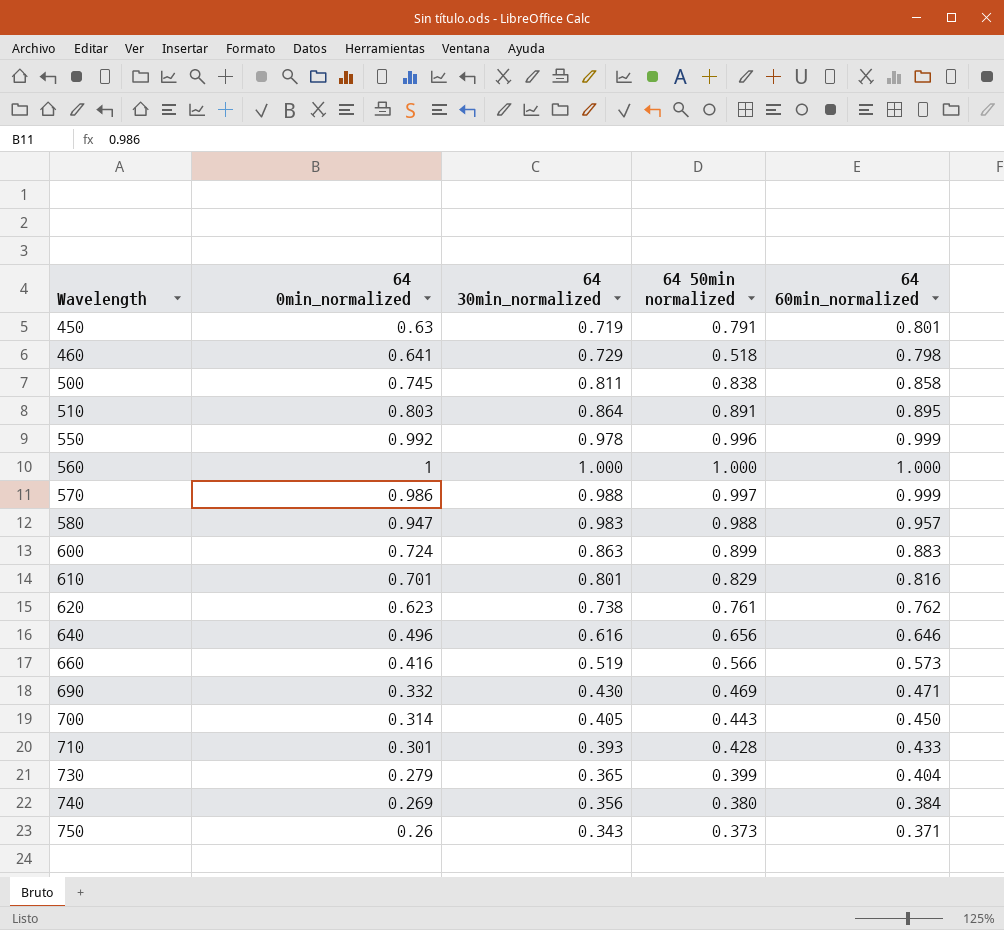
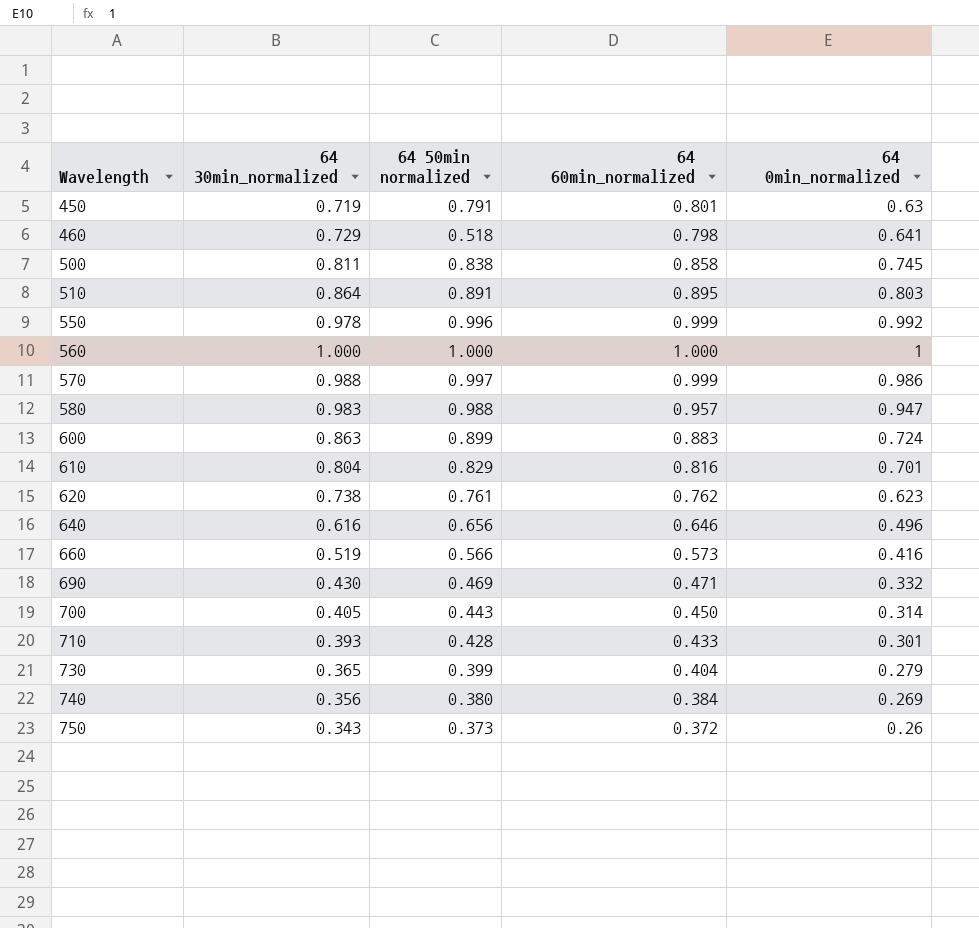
column 64 0min_normalized | position: 2 -> 5
610 | 64 30min_normalized: 0.801 -> 0.804
750 | 64 60min_normalized: 0.371 -> 0.372

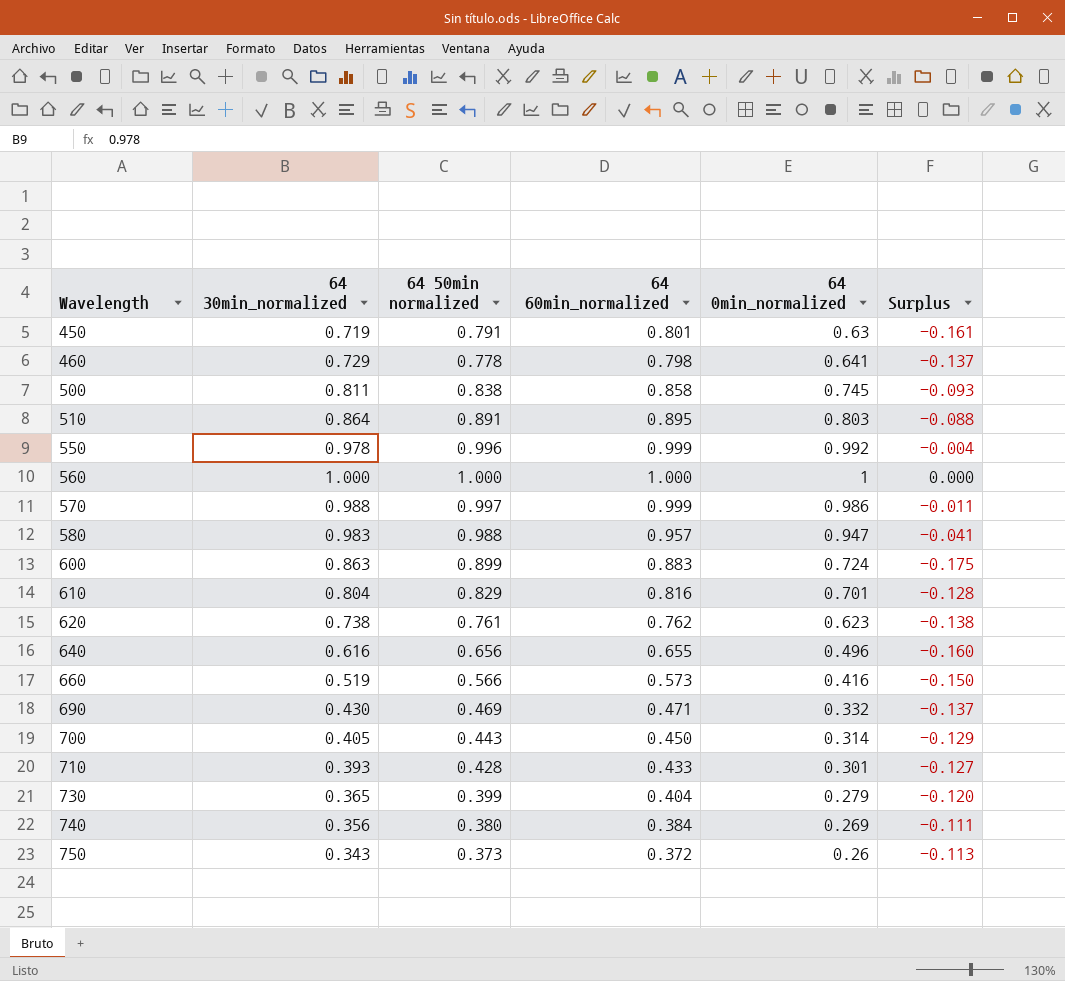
column Surplus | formula: none -> [64 0min_normalized] - [64 50min normalized]
460 | 64 50min normalized: 0.518 -> 0.778
640 | 64 60min_normalized: 0.646 -> 0.655

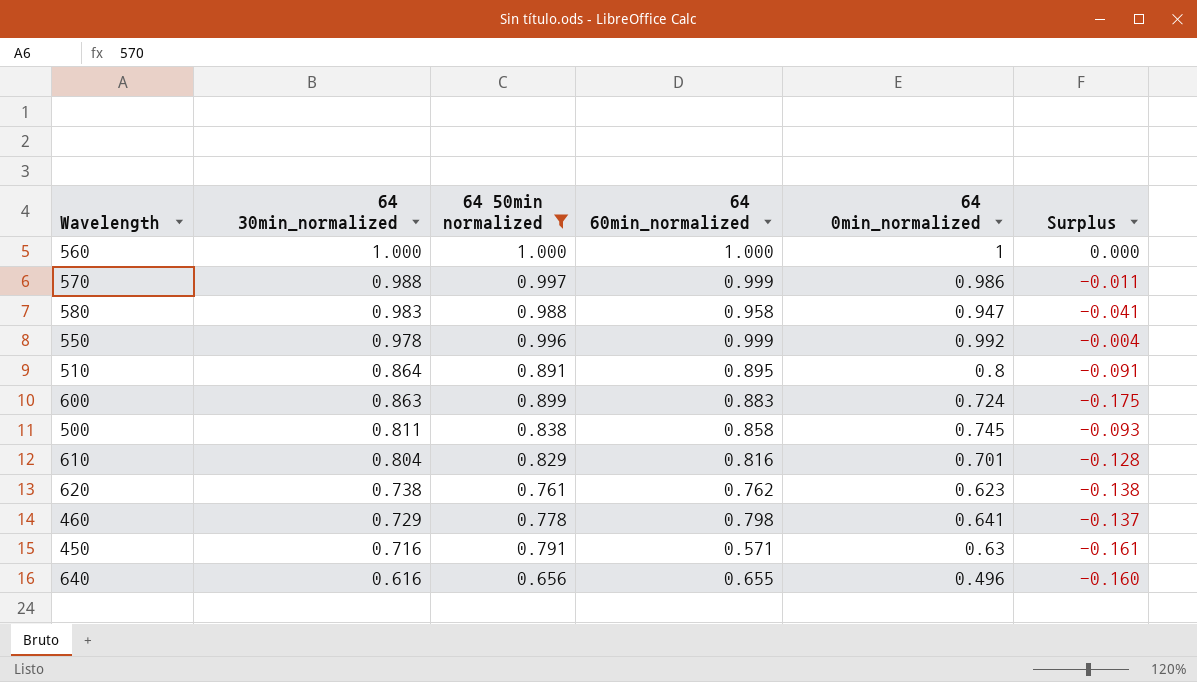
filter: none -> 64 50min normalized >= 0.656
row order: Wavelength ascending -> 64 30min_normalized descending
580 | 64 60min_normalized: 0.957 -> 0.958
510 | 64 0min_normalized: 0.803 -> 0.8
510 | Surplus: -0.088 -> -0.091
450 | 64 30min_normalized: 0.719 -> 0.716
450 | 64 60min_normalized: 0.801 -> 0.571

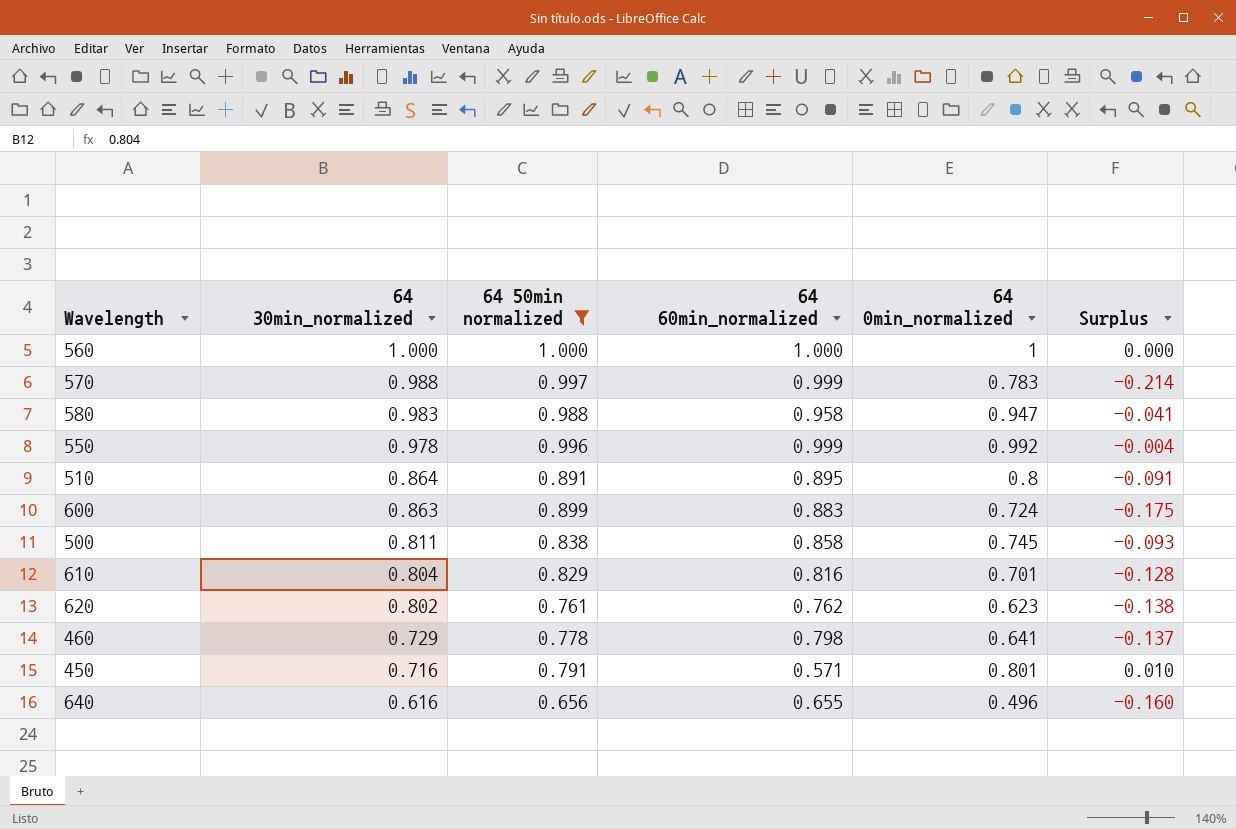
570 | 64 0min_normalized: 0.986 -> 0.783
570 | Surplus: -0.011 -> -0.214
620 | 64 30min_normalized: 0.738 -> 0.802
450 | 64 0min_normalized: 0.63 -> 0.801
450 | Surplus: -0.161 -> 0.010

